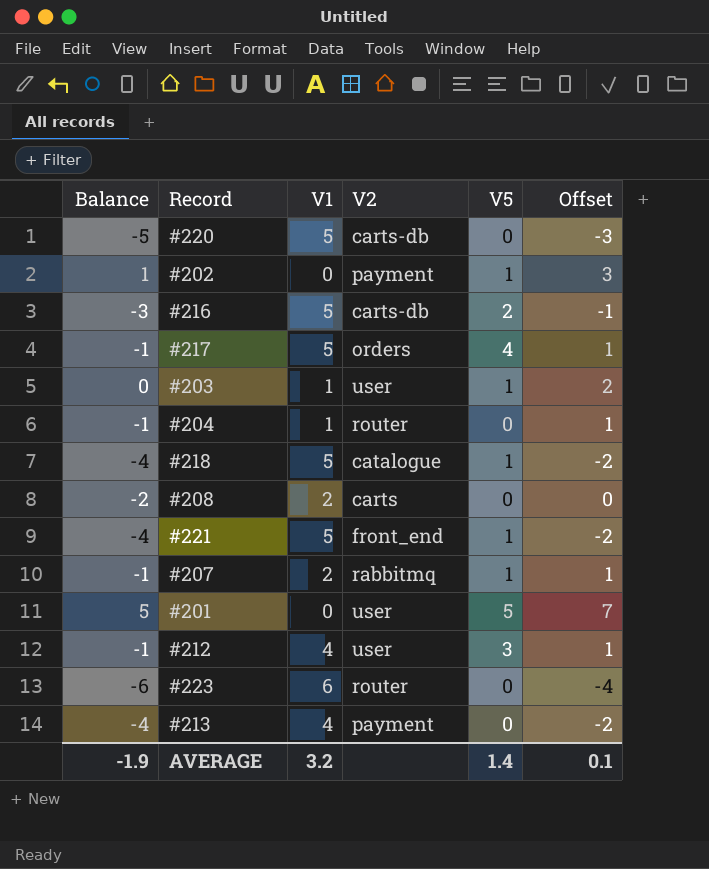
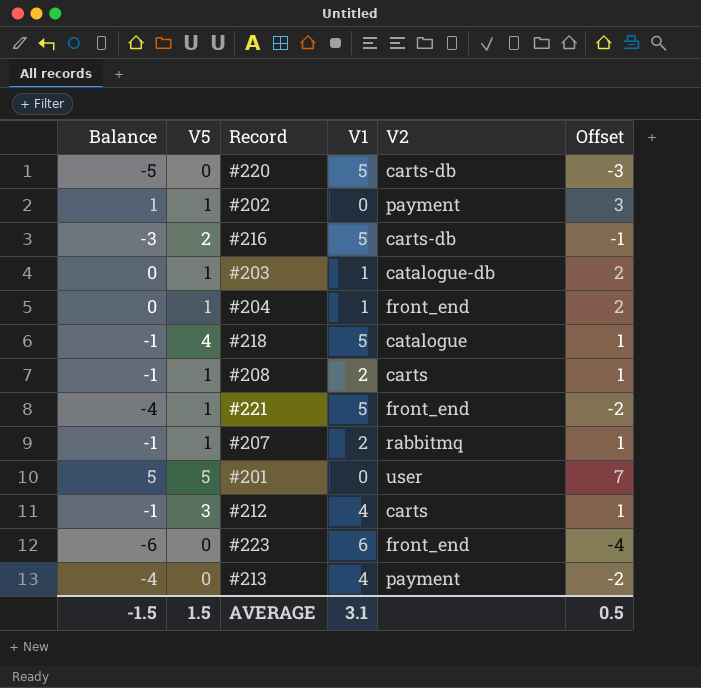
column V5 | position: 5 -> 2
row #217: -1 | 5 | orders | 4 | 1 -> none
#203 | V2: user -> catalogue-db
#204 | Balance: -1 -> 0
#204 | V5: 0 -> 1
#204 | V2: router -> front_end
#204 | Offset: 1 -> 2
#218 | Balance: -4 -> -1
#218 | V5: 1 -> 4
#218 | Offset: -2 -> 1
#208 | Balance: -2 -> -1
#208 | V5: 0 -> 1
#208 | Offset: 0 -> 1
#212 | V2: user -> carts
#223 | V2: router -> front_end
AVERAGE | Balance: -1.9 -> -1.5
AVERAGE | V5: 1.4 -> 1.5
AVERAGE | V1: 3.2 -> 3.1
AVERAGE | Offset: 0.1 -> 0.5

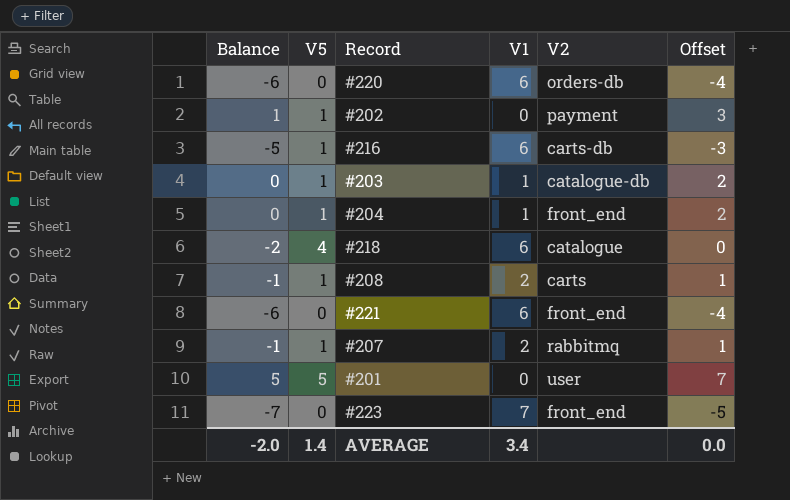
row #212: -1 | 3 | 4 | carts | 1 -> none
row #213: -4 | 0 | 4 | payment | -2 -> none
#220 | Balance: -5 -> -6
#220 | V1: 5 -> 6
#220 | V2: carts-db -> orders-db
#220 | Offset: -3 -> -4
#216 | Balance: -3 -> -5
#216 | V5: 2 -> 1
#216 | V1: 5 -> 6
#216 | Offset: -1 -> -3
#218 | Balance: -1 -> -2
#218 | V1: 5 -> 6
#218 | Offset: 1 -> 0
#221 | Balance: -4 -> -6
#221 | V5: 1 -> 0
#221 | V1: 5 -> 6
#221 | Offset: -2 -> -4
#223 | Balance: -6 -> -7
#223 | V1: 6 -> 7
#223 | Offset: -4 -> -5
AVERAGE | Balance: -1.5 -> -2.0
AVERAGE | V5: 1.5 -> 1.4
AVERAGE | V1: 3.1 -> 3.4
AVERAGE | Offset: 0.5 -> 0.0

